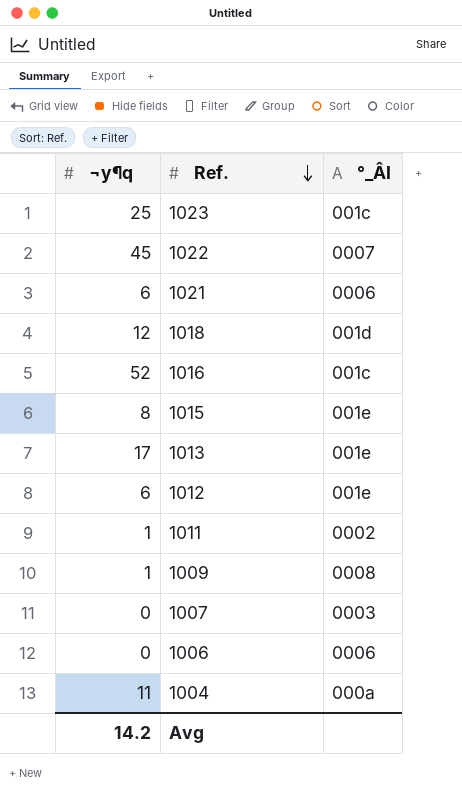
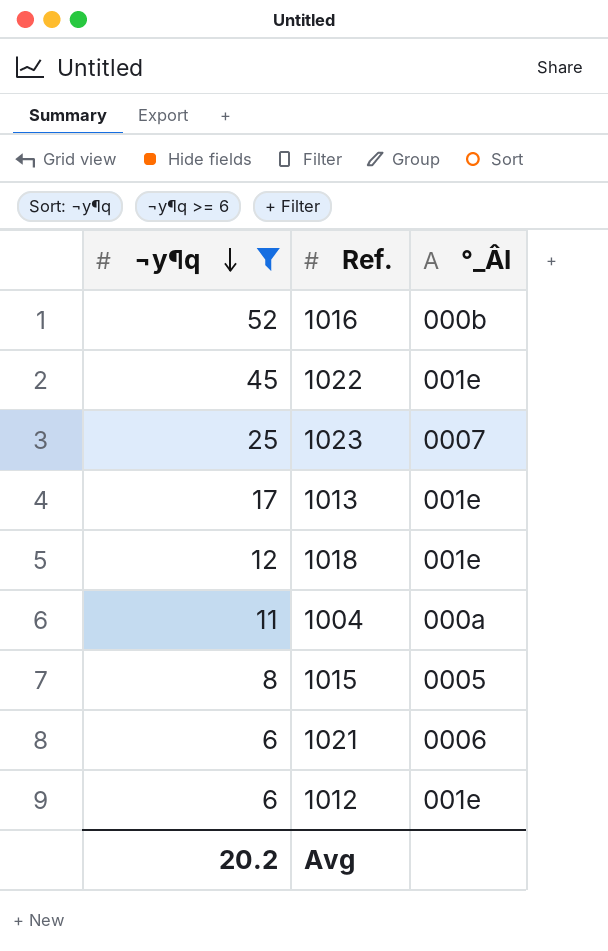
filter: none -> ¬y¶q >= 6
row order: Ref. descending -> ¬y¶q descending
1016 | °_ÂI: 001c -> 000b
1022 | °_ÂI: 0007 -> 001e
1023 | °_ÂI: 001c -> 0007
1018 | °_ÂI: 001d -> 001e
1015 | °_ÂI: 001e -> 0005
Avg | ¬y¶q: 14.2 -> 20.2

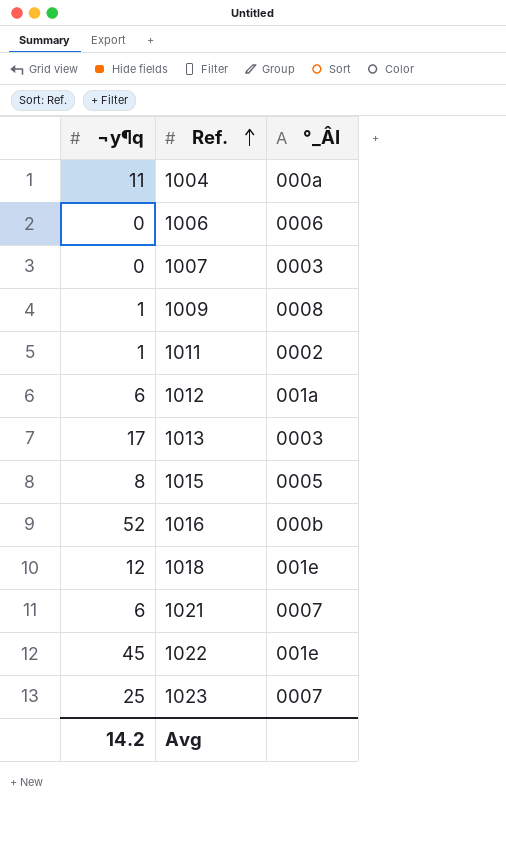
filter: ¬y¶q >= 6 -> none
row order: ¬y¶q descending -> Ref. ascending
1012 | °_ÂI: 001e -> 001a
1013 | °_ÂI: 001e -> 0003
1021 | °_ÂI: 0006 -> 0007
Avg | ¬y¶q: 20.2 -> 14.2

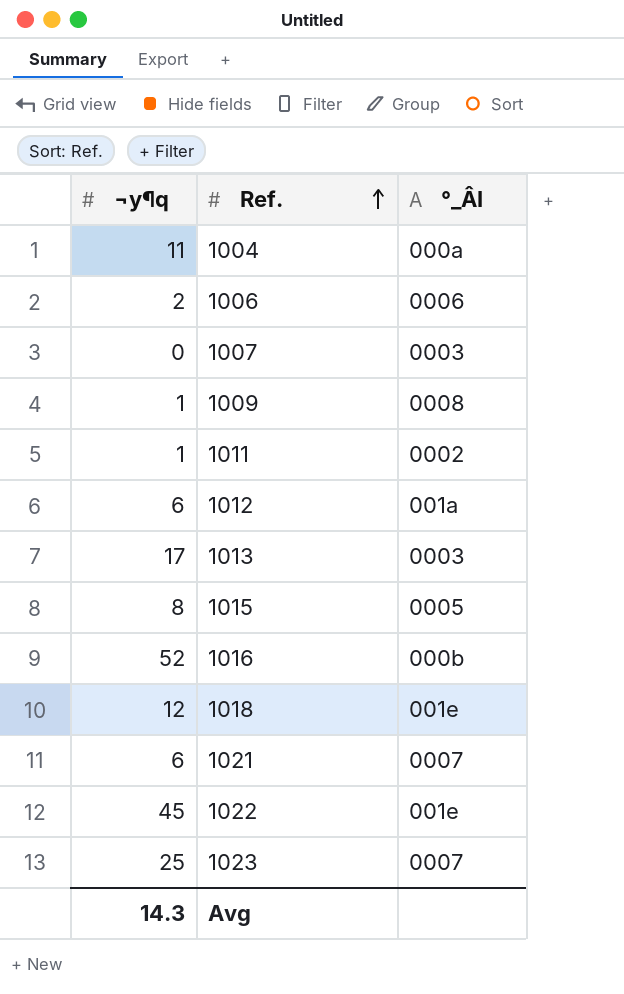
1006 | ¬y¶q: 0 -> 2
Avg | ¬y¶q: 14.2 -> 14.3

